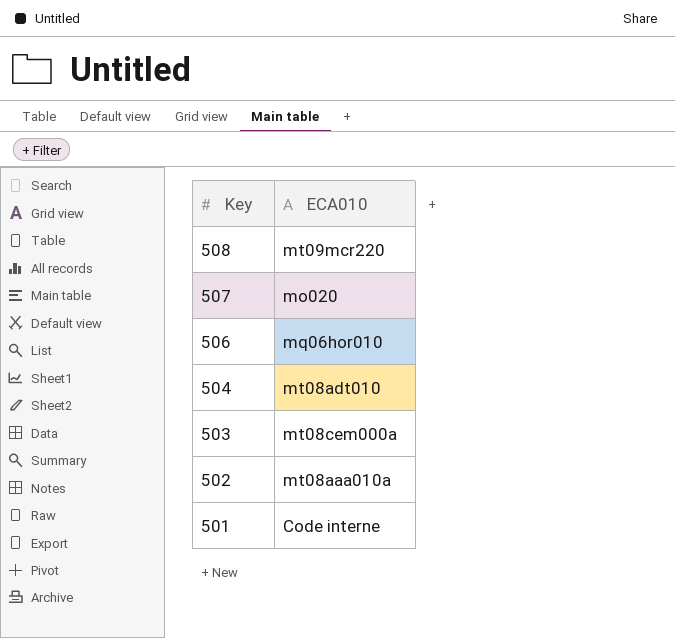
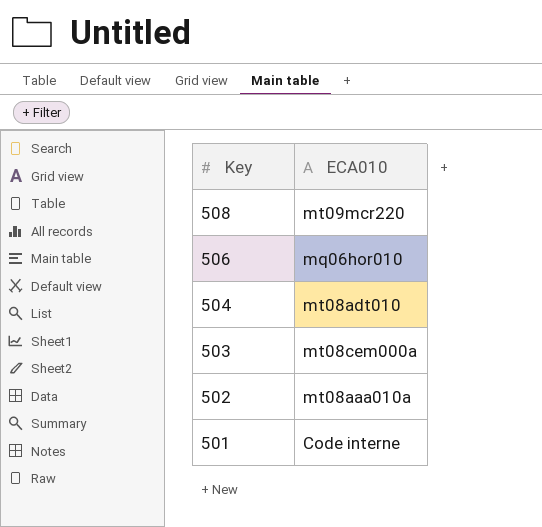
row 507: mo020 -> none

